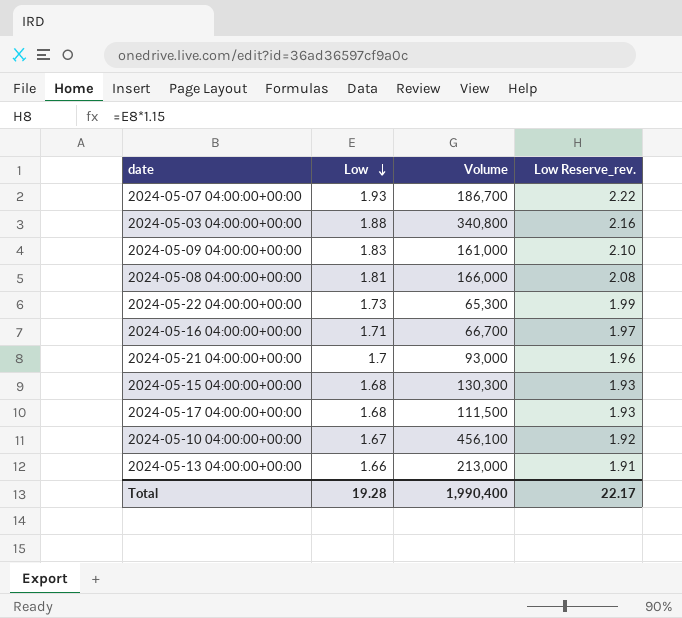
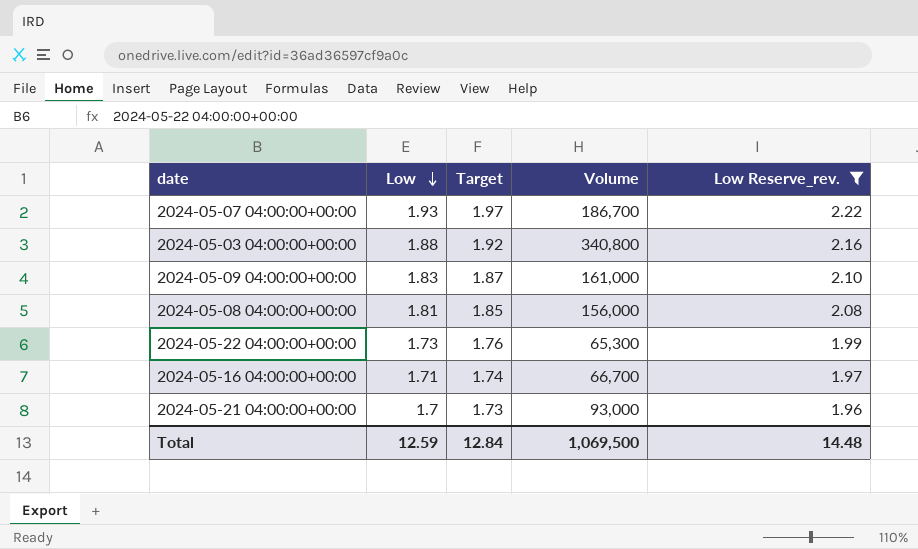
filter: none -> Low Reserve_rev. >= 1.96
column Target | formula: none -> [Low] * 1.02
2024-05-08 04:00:00+00:00 | Volume: 166,000 -> 156,000
Total | Low: 19.28 -> 12.59
Total | Volume: 1,990,400 -> 1,069,500
Total | Low Reserve_rev.: 22.17 -> 14.48

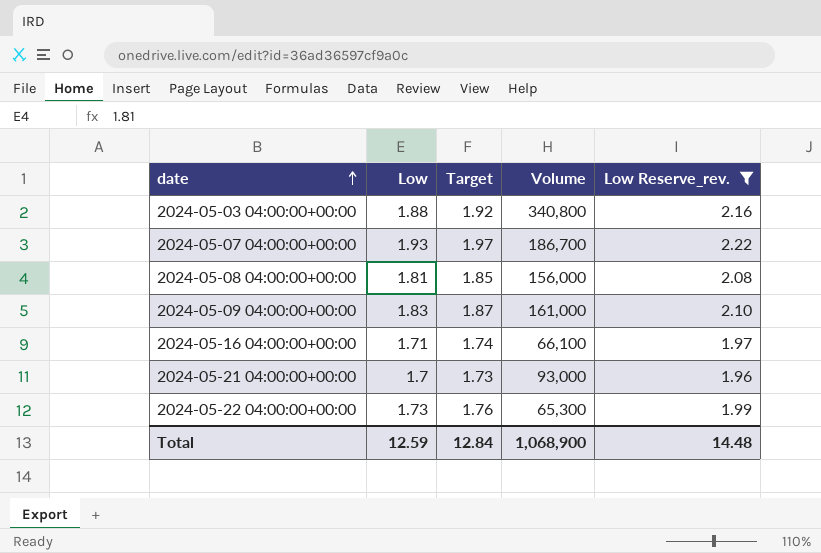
row order: Low descending -> date ascending
2024-05-16 04:00:00+00:00 | Volume: 66,700 -> 66,100
Total | Volume: 1,069,500 -> 1,068,900

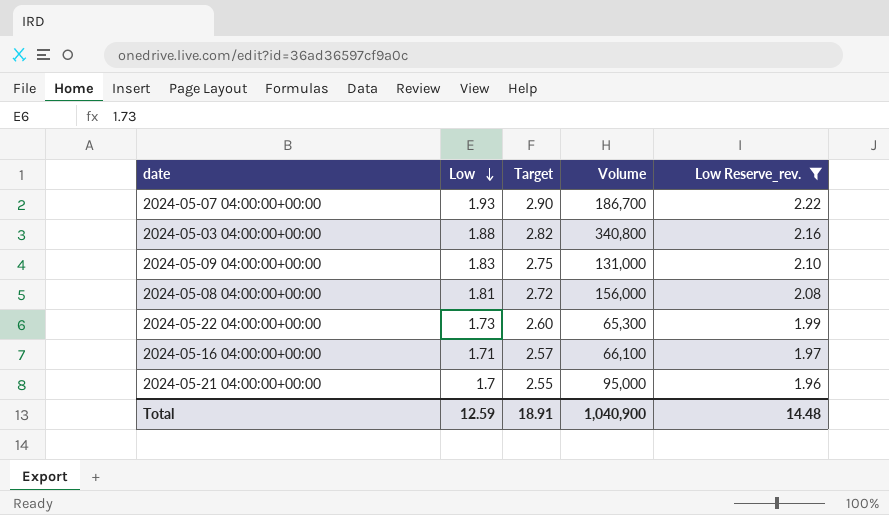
row order: date ascending -> Low descending
column Target | formula: [Low] * 1.02 -> [Low] * 1.5
2024-05-09 04:00:00+00:00 | Volume: 161,000 -> 131,000
2024-05-21 04:00:00+00:00 | Volume: 93,000 -> 95,000
Total | Target: 12.84 -> 18.91
Total | Volume: 1,068,900 -> 1,040,900

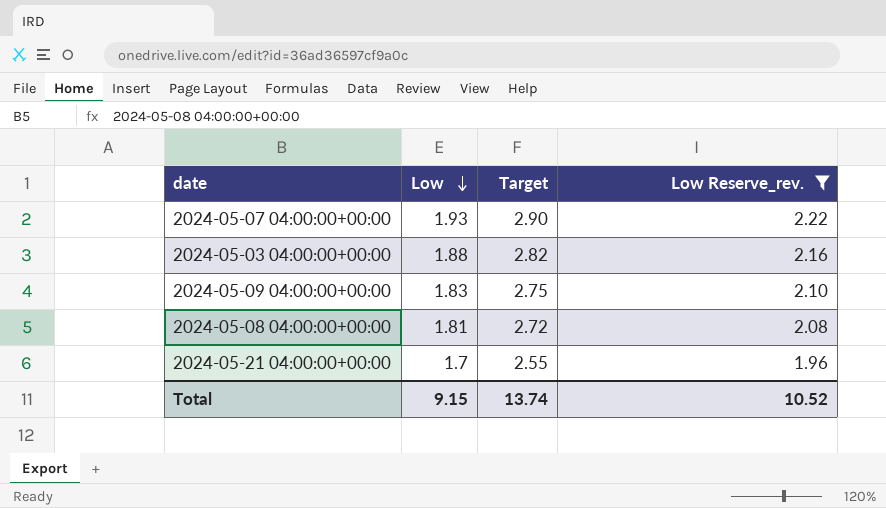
column Volume | position: 4 -> none
row 2024-05-22 04:00:00+00:00: 1.73 | 2.60 | 65,300 | 1.99 -> none
row 2024-05-16 04:00:00+00:00: 1.71 | 2.57 | 66,100 | 1.97 -> none
Total | Low: 12.59 -> 9.15
Total | Target: 18.91 -> 13.74
Total | Low Reserve_rev.: 14.48 -> 10.52

